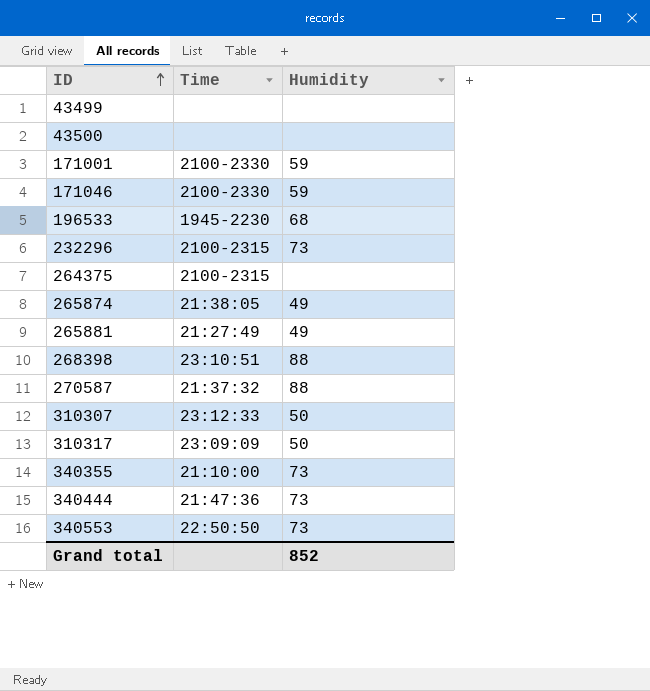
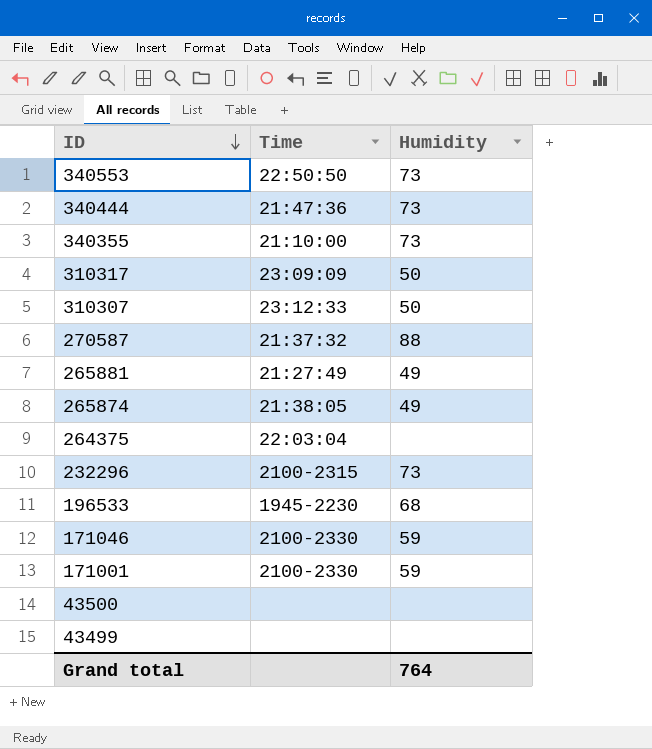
row order: ID ascending -> ID descending
row 268398: 23:10:51 | 88 -> none
264375 | Time: 2100-2315 -> 22:03:04
Grand total | Humidity: 852 -> 764

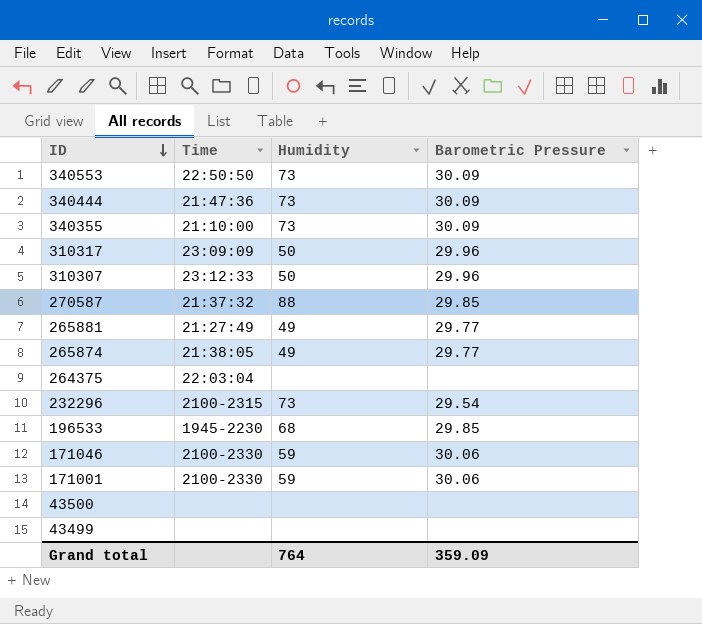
column Barometric Pressure | position: none -> 4

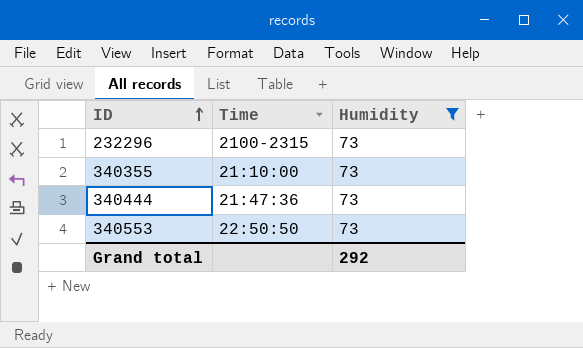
filter: none -> Humidity = 73
row order: ID descending -> ID ascending
column Barometric Pressure | position: 4 -> none
Grand total | Humidity: 764 -> 292

